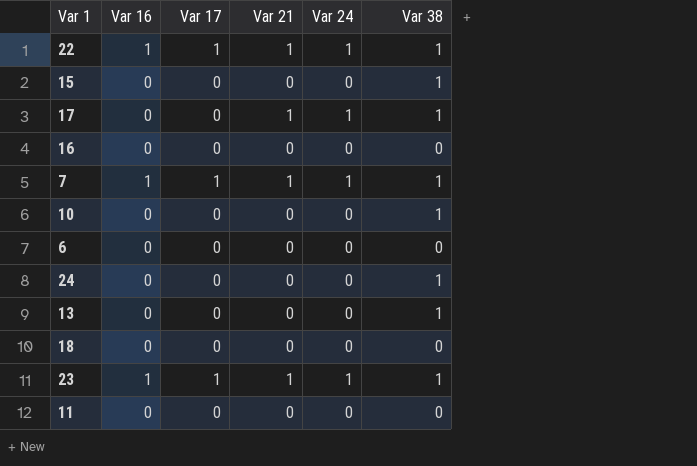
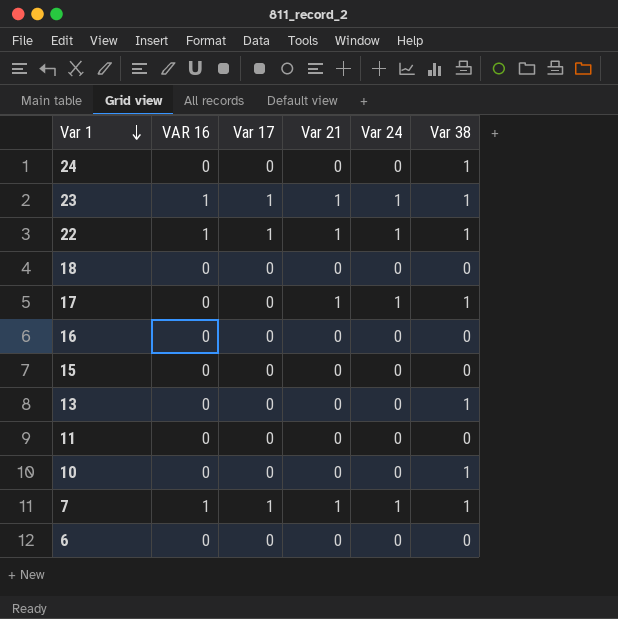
row order: none -> Var 1 descending
column name: Var 16 -> VAR 16
15 | Var 38: 1 -> 0

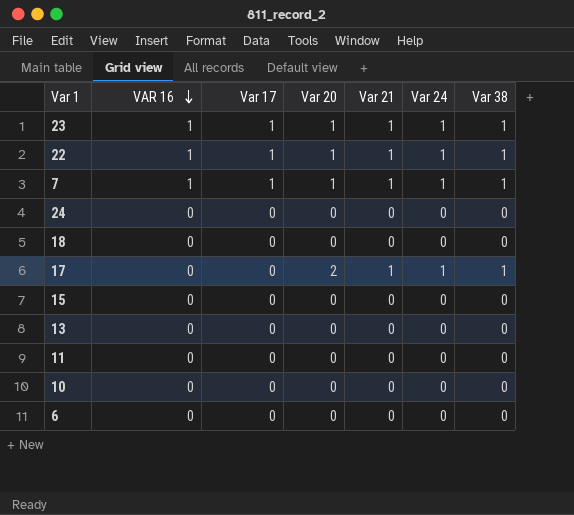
row order: Var 1 descending -> VAR 16 descending
column Var 20 | position: none -> 4
row 16: 0 | 0 | 0 | 0 | 0 -> none
24 | Var 38: 1 -> 0
13 | Var 38: 1 -> 0
10 | Var 38: 1 -> 0

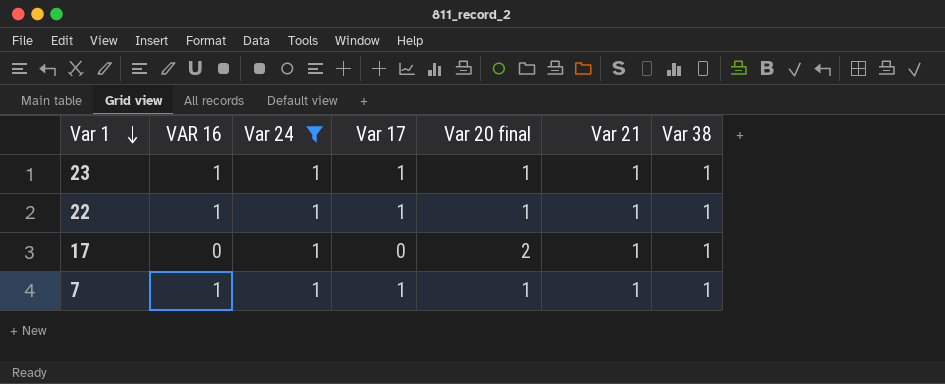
filter: none -> Var 24 = 1
row order: VAR 16 descending -> Var 1 descending
column Var 24 | position: 6 -> 3
column name: Var 20 -> Var 20 final

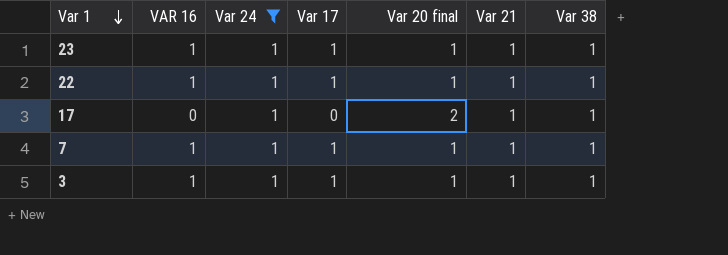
row 3: none -> 1 | 1 | 1 | 1 | 1 | 1

